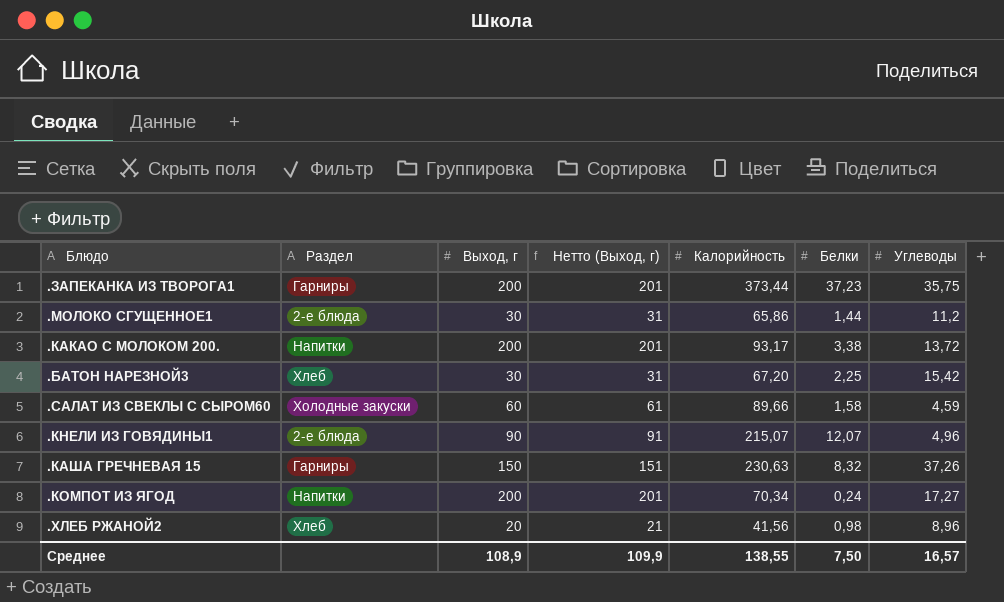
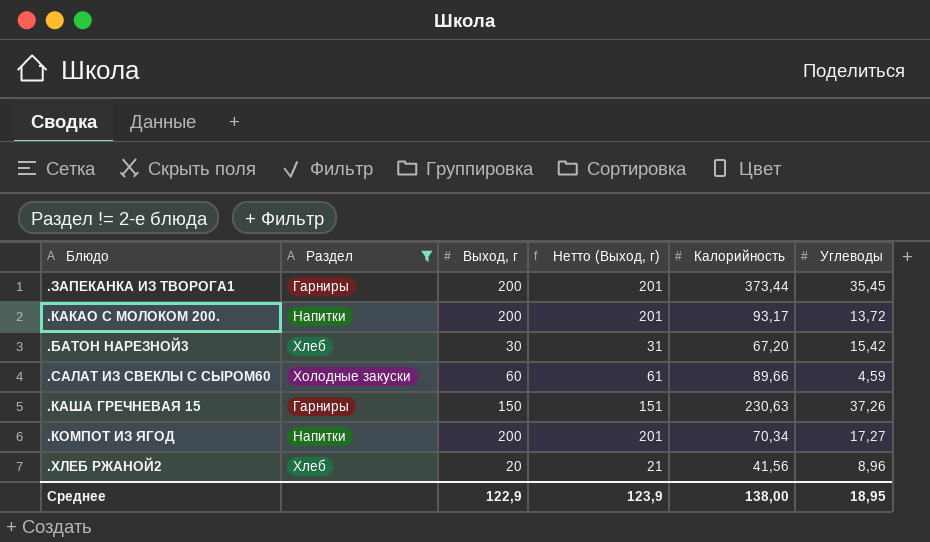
filter: none -> Раздел != 2-е блюда
column Белки | position: 6 -> none
.ЗАПЕКАНКА ИЗ ТВОРОГА1 | Углеводы: 35,75 -> 35,45
Среднее | Выход, г: 108,9 -> 122,9
Среднее | Нетто (Выход, г): 109,9 -> 123,9
Среднее | Калорийность: 138,55 -> 138,00
Среднее | Углеводы: 16,57 -> 18,95

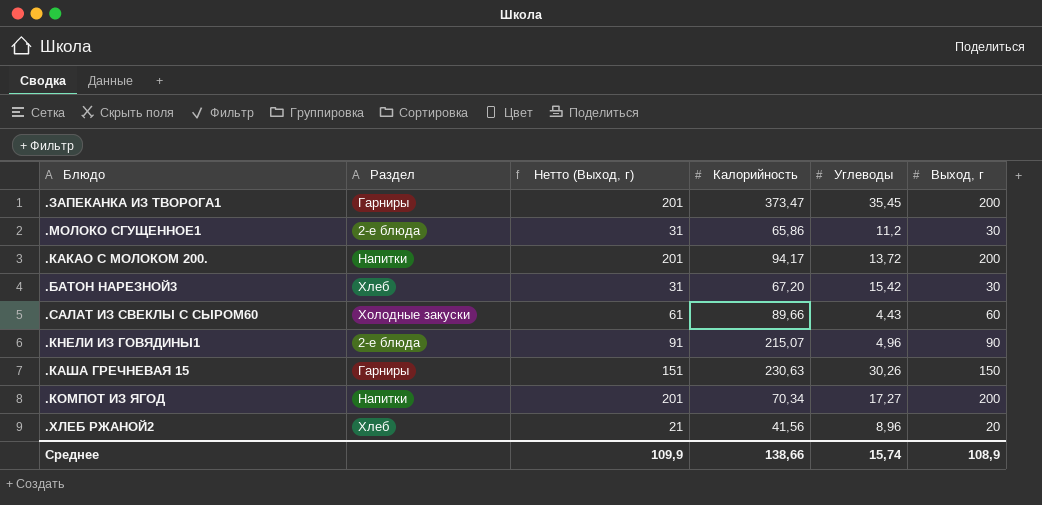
filter: Раздел != 2-е блюда -> none
column Выход, г | position: 3 -> 6
.ЗАПЕКАНКА ИЗ ТВОРОГА1 | Калорийность: 373,44 -> 373,47
.КАКАО С МОЛОКОМ 200. | Калорийность: 93,17 -> 94,17
.САЛАТ ИЗ СВЕКЛЫ С СЫРОМ60 | Углеводы: 4,59 -> 4,43
.КАША ГРЕЧНЕВАЯ 15 | Углеводы: 37,26 -> 30,26
Среднее | Нетто (Выход, г): 123,9 -> 109,9
Среднее | Калорийность: 138,00 -> 138,66
Среднее | Углеводы: 18,95 -> 15,74
Среднее | Выход, г: 122,9 -> 108,9

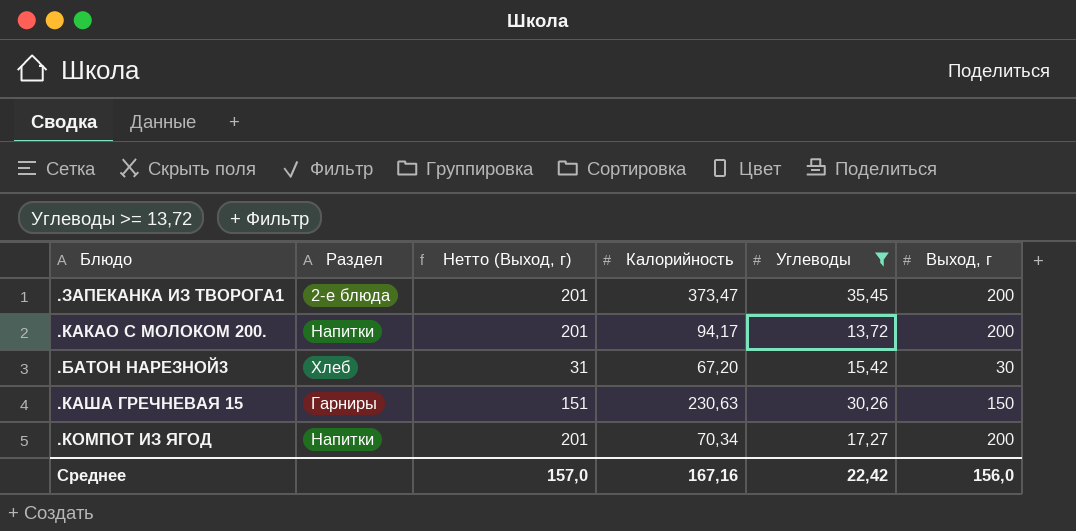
filter: none -> Углеводы >= 13,72
.ЗАПЕКАНКА ИЗ ТВОРОГА1 | Раздел: Гарниры -> 2-е блюда
Среднее | Нетто (Выход, г): 109,9 -> 157,0
Среднее | Калорийность: 138,66 -> 167,16
Среднее | Углеводы: 15,74 -> 22,42
Среднее | Выход, г: 108,9 -> 156,0

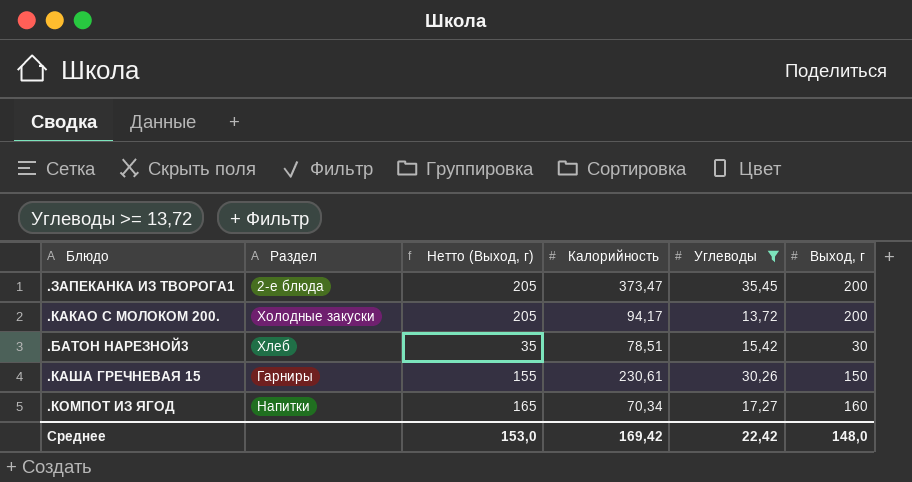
column Нетто (Выход, г) | formula: [Выход, г] + 1 -> [Выход, г] + 5
.КАКАО С МОЛОКОМ 200. | Раздел: Напитки -> Холодные закуски
.БАТОН НАРЕЗНОЙ3 | Калорийность: 67,20 -> 78,51
.КАША ГРЕЧНЕВАЯ 15 | Калорийность: 230,63 -> 230,61
.КОМПОТ ИЗ ЯГОД | Выход, г: 200 -> 160
Среднее | Нетто (Выход, г): 157,0 -> 153,0
Среднее | Калорийность: 167,16 -> 169,42
Среднее | Выход, г: 156,0 -> 148,0

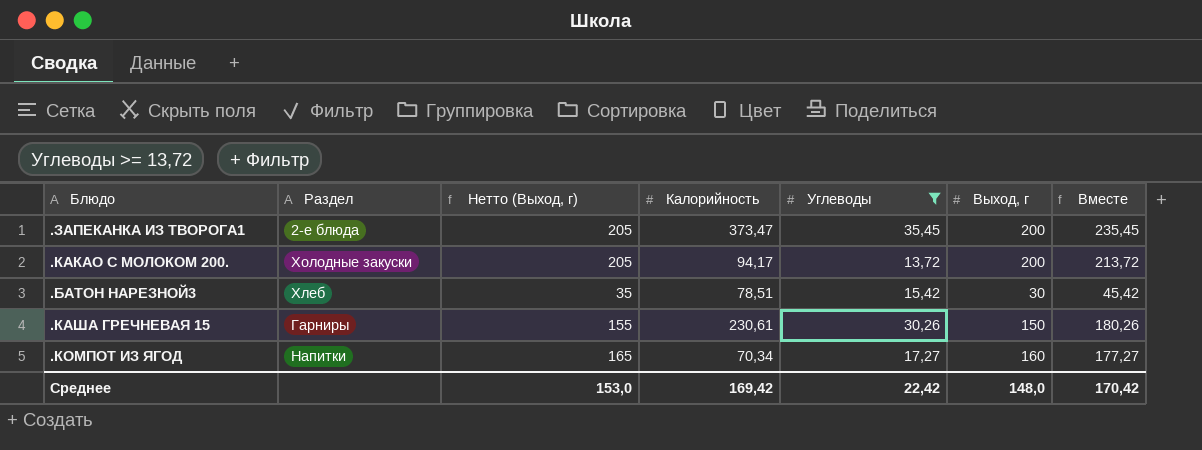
column Вместе | formula: none -> [Углеводы] + [Выход, г]

